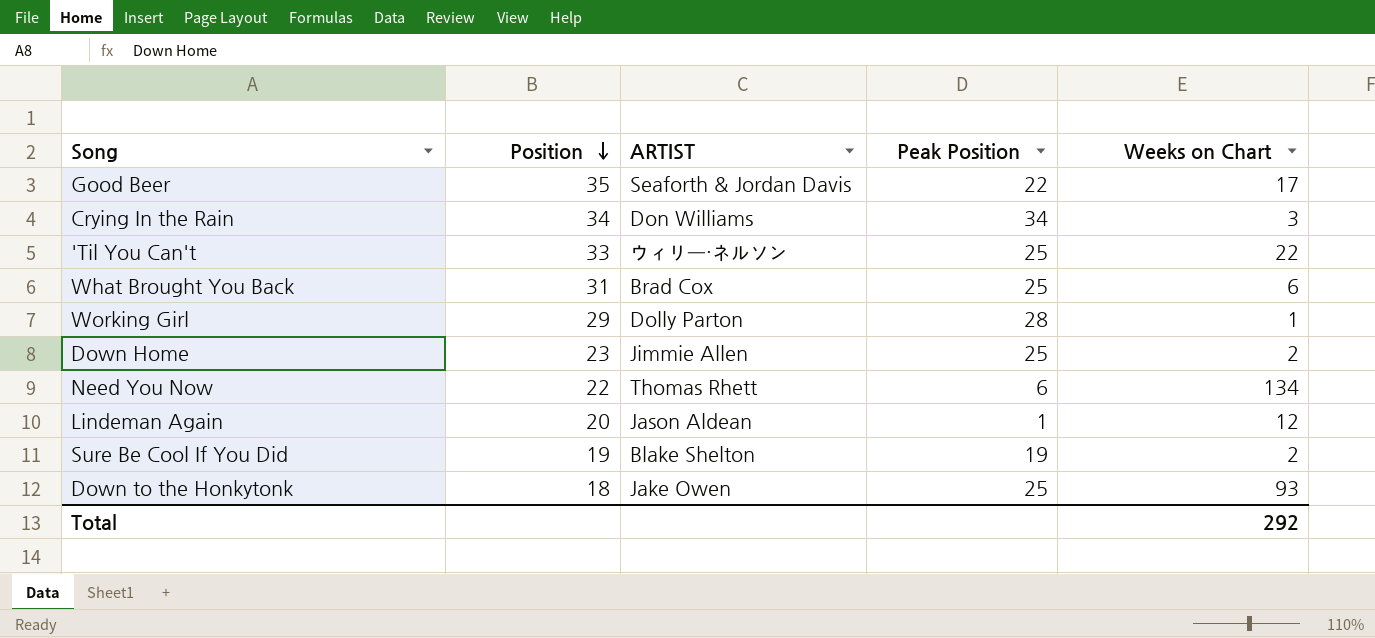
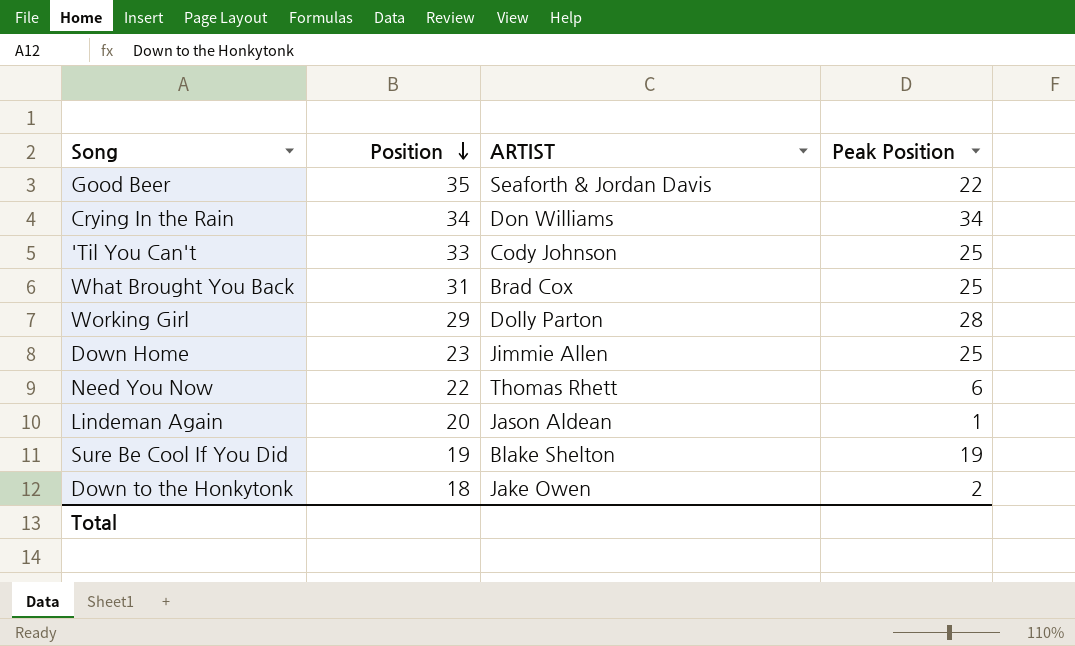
column Weeks on Chart | position: 5 -> none
'Til You Can't | ARTIST: ウィリー・ネルソン -> Cody Johnson
Down to the Honkytonk | Peak Position: 25 -> 2

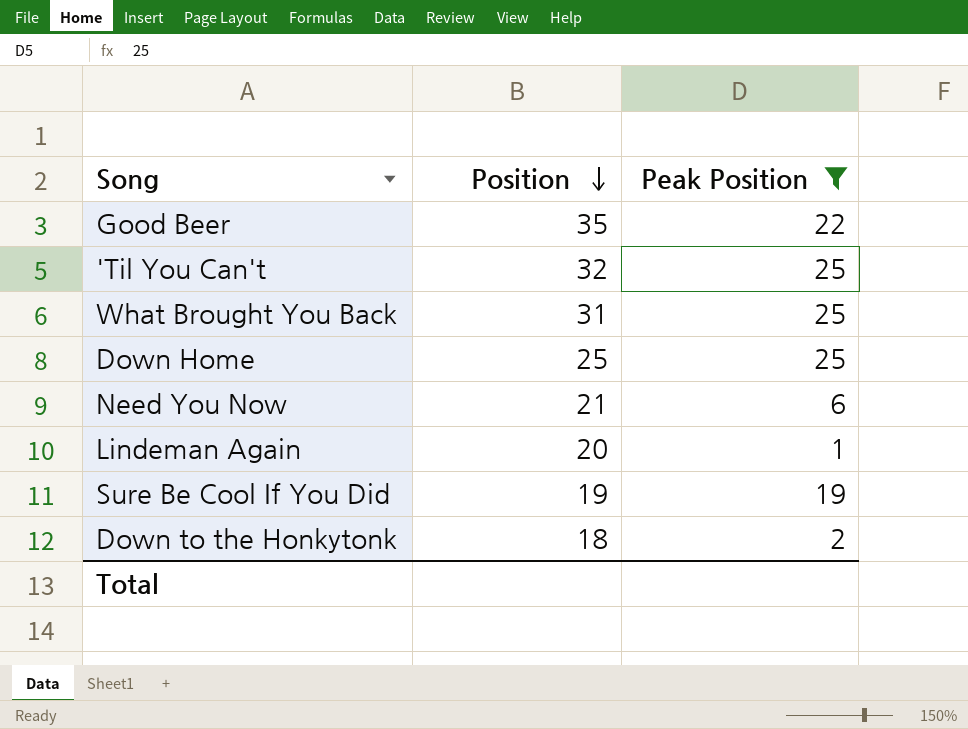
filter: none -> Peak Position <= 25
column ARTIST | position: 3 -> none
'Til You Can't | Position: 33 -> 32
Down Home | Position: 23 -> 25
Need You Now | Position: 22 -> 21

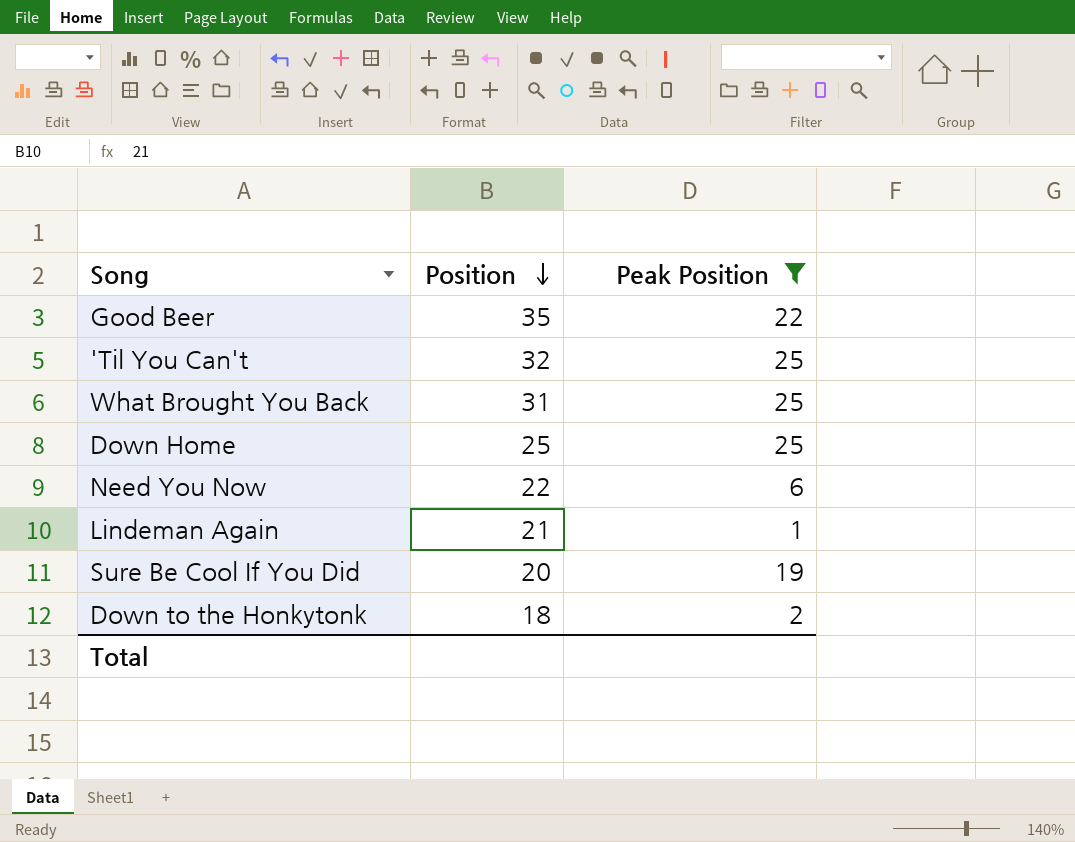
Need You Now | Position: 21 -> 22
Lindeman Again | Position: 20 -> 21
Sure Be Cool If You Did | Position: 19 -> 20

